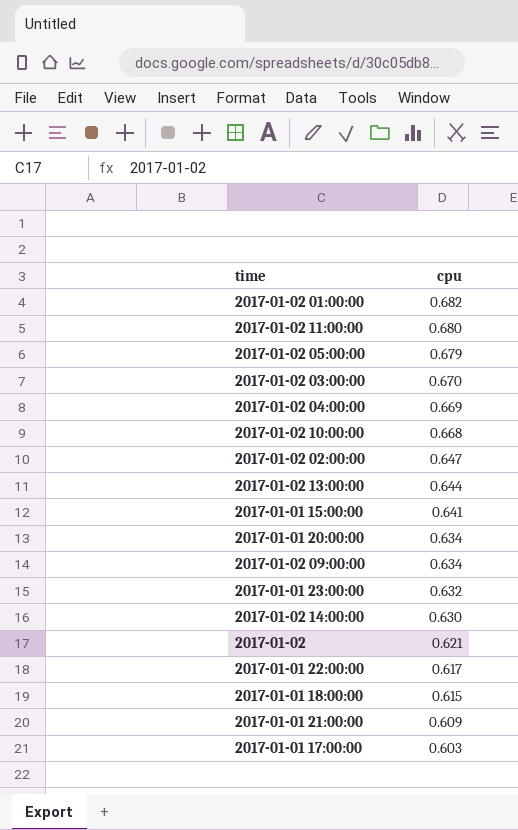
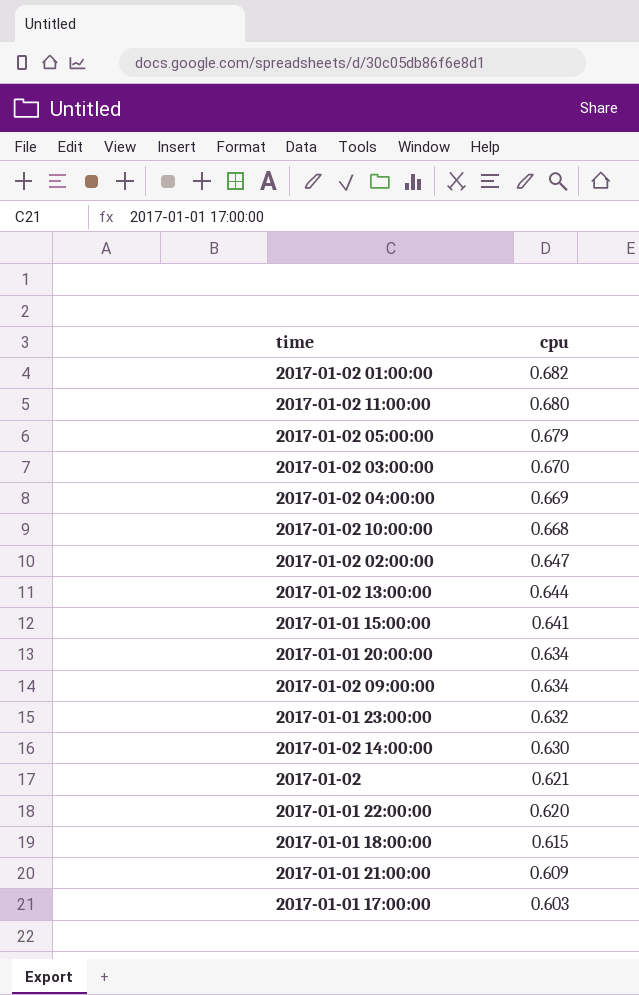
2017-01-01 22:00:00 | cpu: 0.617 -> 0.620

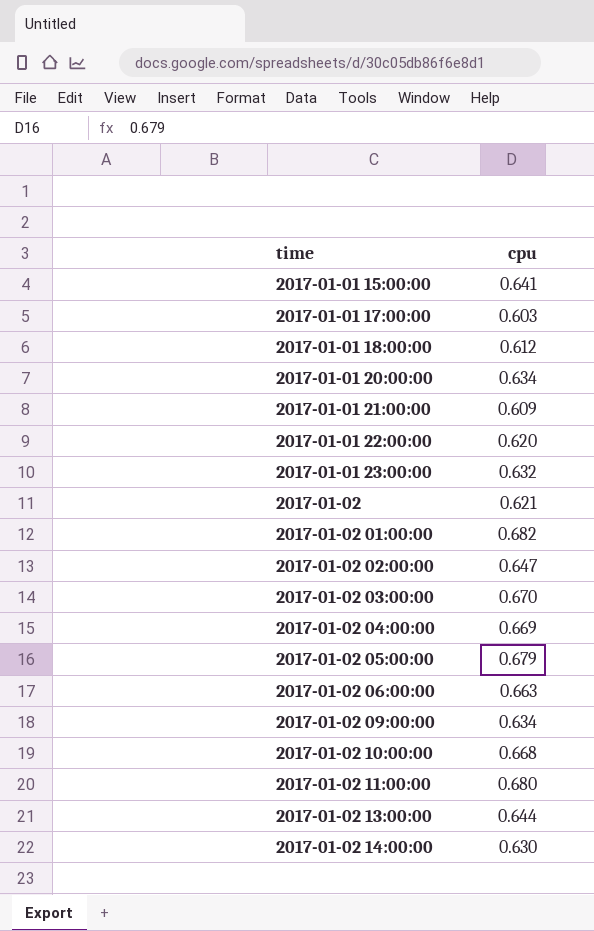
row order: cpu descending -> time ascending
2017-01-01 18:00:00 | cpu: 0.615 -> 0.612
row 2017-01-02 06:00:00: none -> 0.663

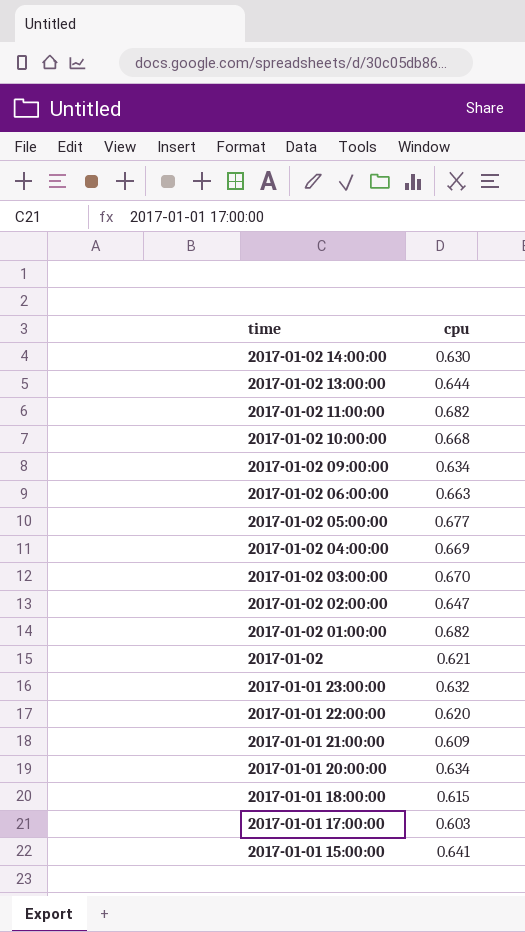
row order: time ascending -> time descending
2017-01-02 11:00:00 | cpu: 0.680 -> 0.682
2017-01-02 05:00:00 | cpu: 0.679 -> 0.677
2017-01-01 18:00:00 | cpu: 0.612 -> 0.615

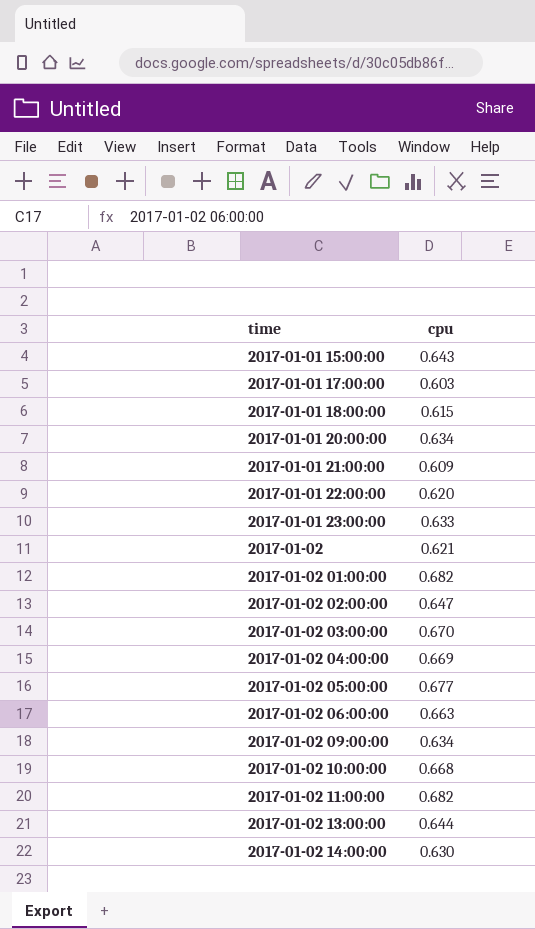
row order: time descending -> time ascending
2017-01-01 15:00:00 | cpu: 0.641 -> 0.643
2017-01-01 23:00:00 | cpu: 0.632 -> 0.633

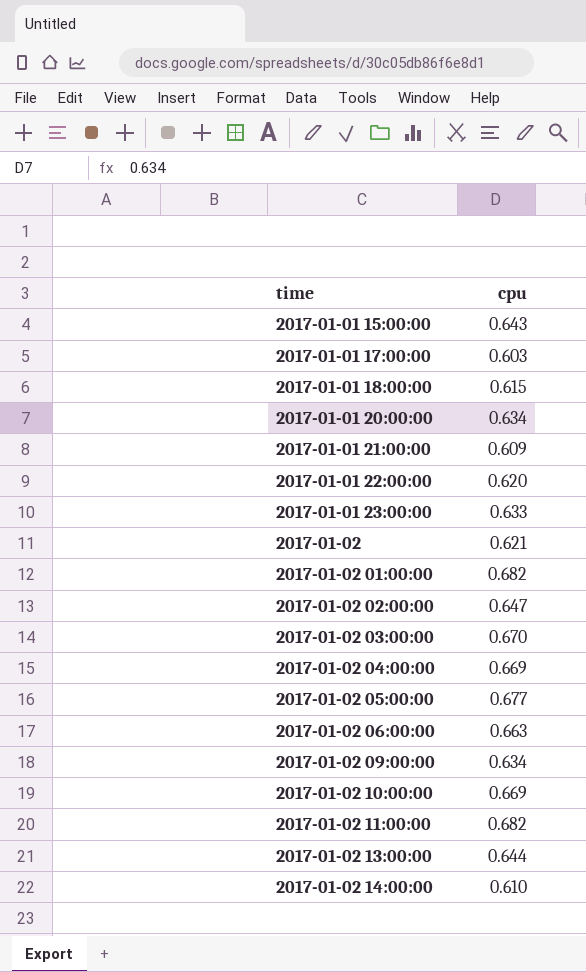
2017-01-02 10:00:00 | cpu: 0.668 -> 0.669
2017-01-02 14:00:00 | cpu: 0.630 -> 0.610

